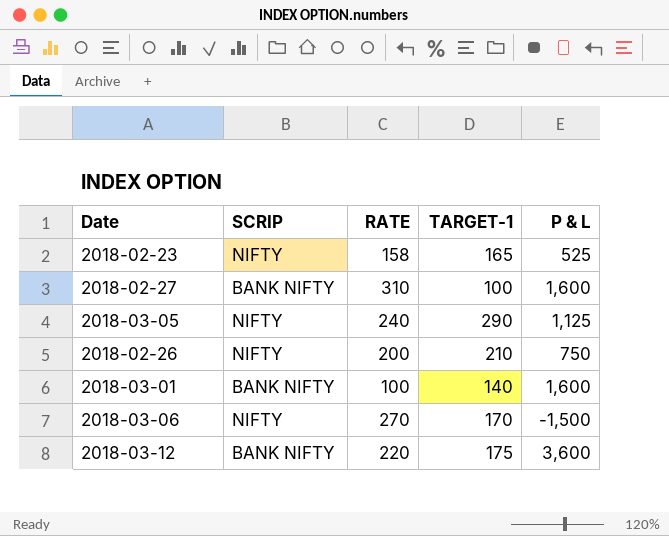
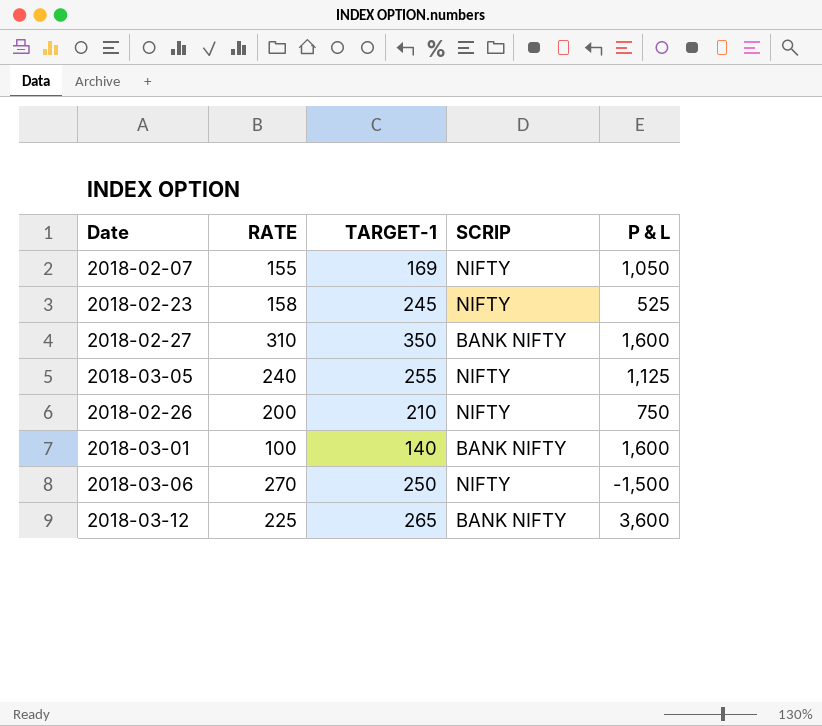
column SCRIP | position: 2 -> 4
row 2018-02-07: none -> 155 | 169 | NIFTY | 1,050
2018-02-23 | TARGET-1: 165 -> 245
2018-02-27 | TARGET-1: 100 -> 350
2018-03-05 | TARGET-1: 290 -> 255
2018-03-06 | TARGET-1: 170 -> 250
2018-03-12 | RATE: 220 -> 225
2018-03-12 | TARGET-1: 175 -> 265

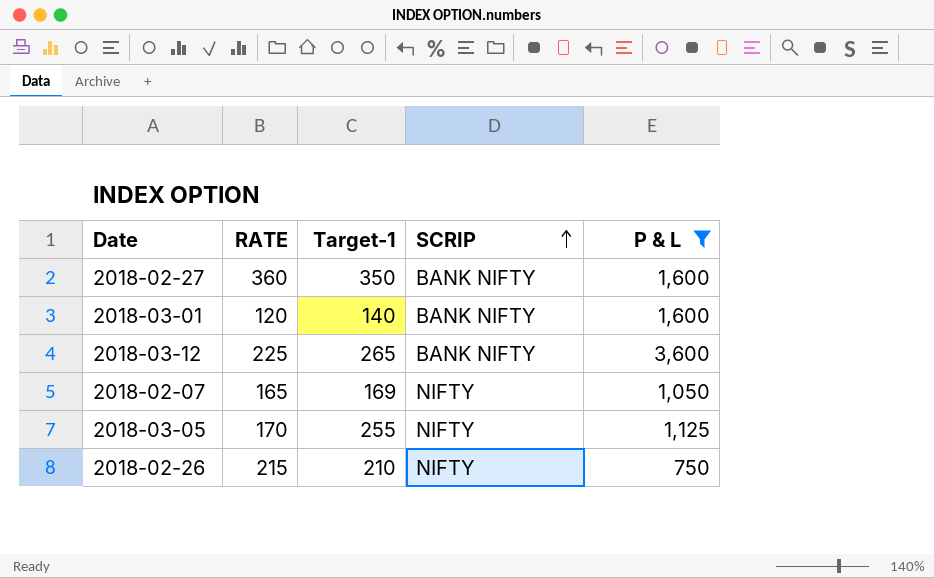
filter: none -> P & L >= 750
row order: none -> SCRIP ascending
column name: TARGET-1 -> Target-1
2018-02-27 | RATE: 310 -> 360
2018-03-01 | RATE: 100 -> 120
2018-02-07 | RATE: 155 -> 165
2018-03-05 | RATE: 240 -> 170
2018-02-26 | RATE: 200 -> 215

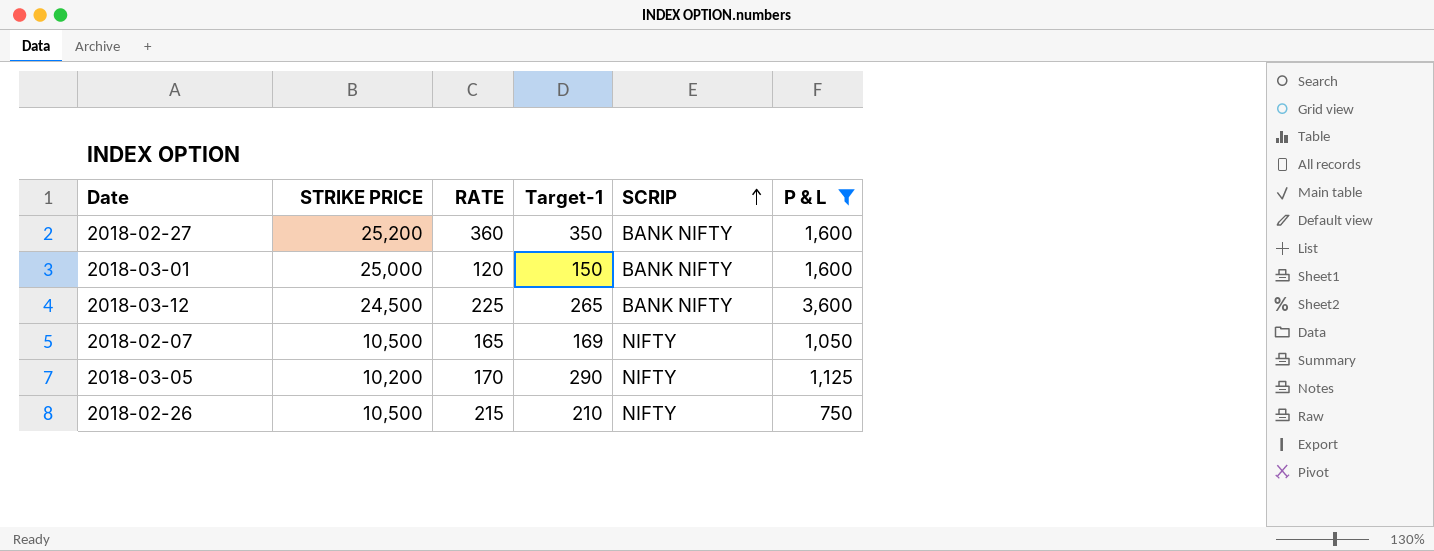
column STRIKE PRICE | position: none -> 2
2018-03-01 | Target-1: 140 -> 150
2018-03-05 | Target-1: 255 -> 290

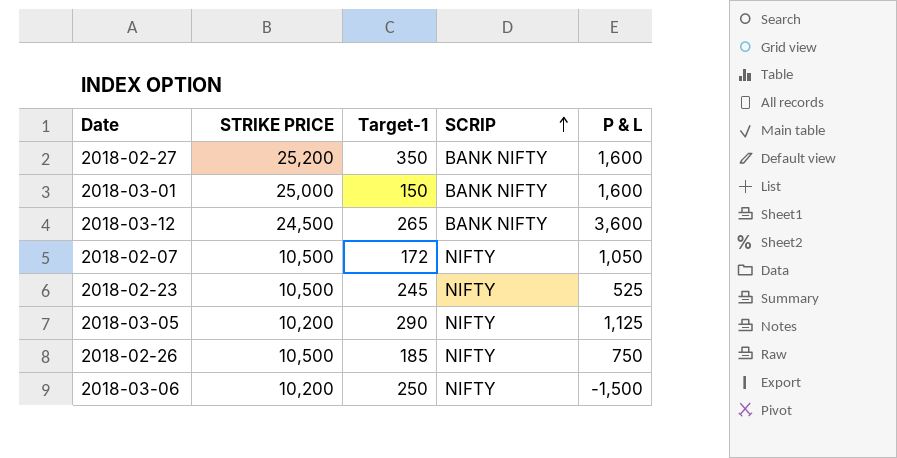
filter: P & L >= 750 -> none
column RATE | position: 3 -> none
2018-02-07 | Target-1: 169 -> 172
2018-02-26 | Target-1: 210 -> 185

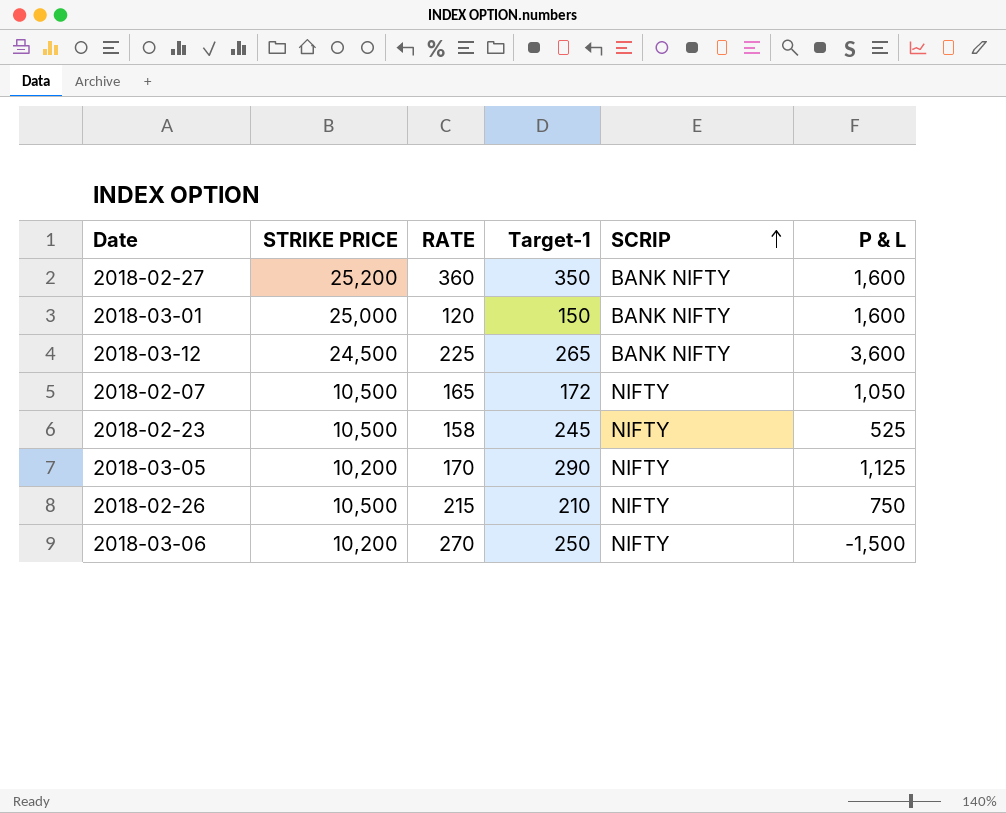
column RATE | position: none -> 3
2018-02-26 | Target-1: 185 -> 210

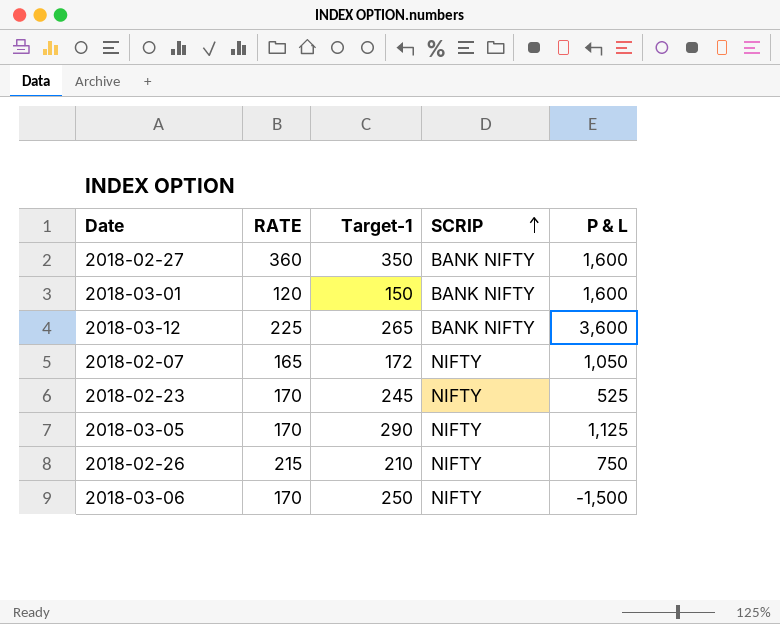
column STRIKE PRICE | position: 2 -> none
2018-02-23 | RATE: 158 -> 170
2018-03-06 | RATE: 270 -> 170

